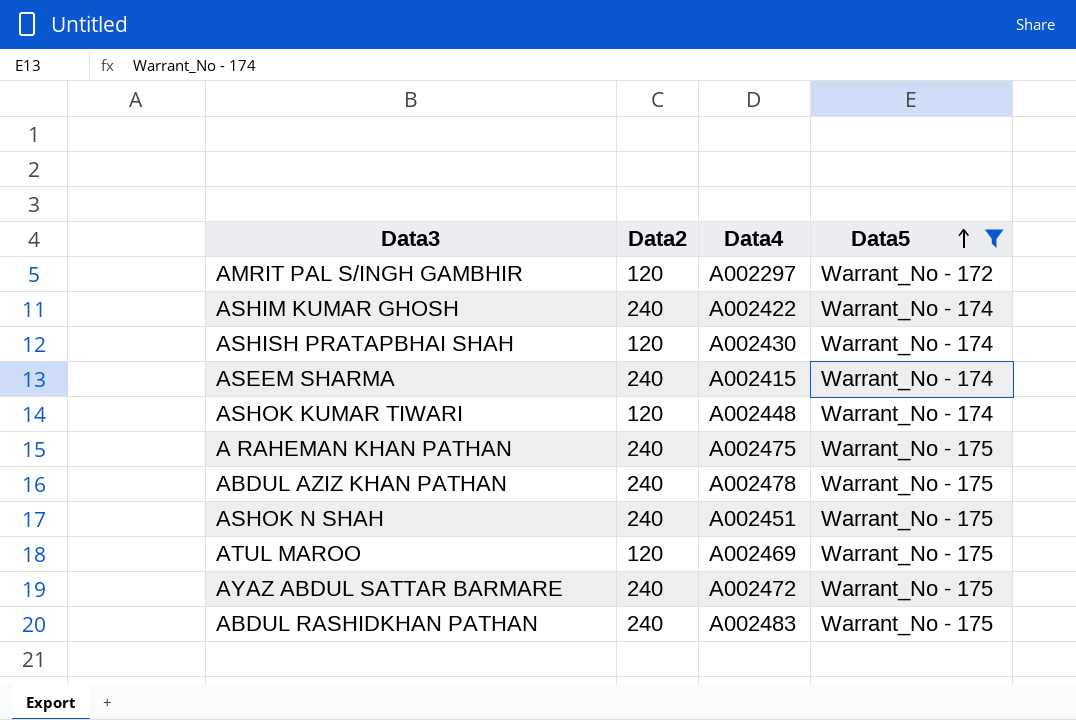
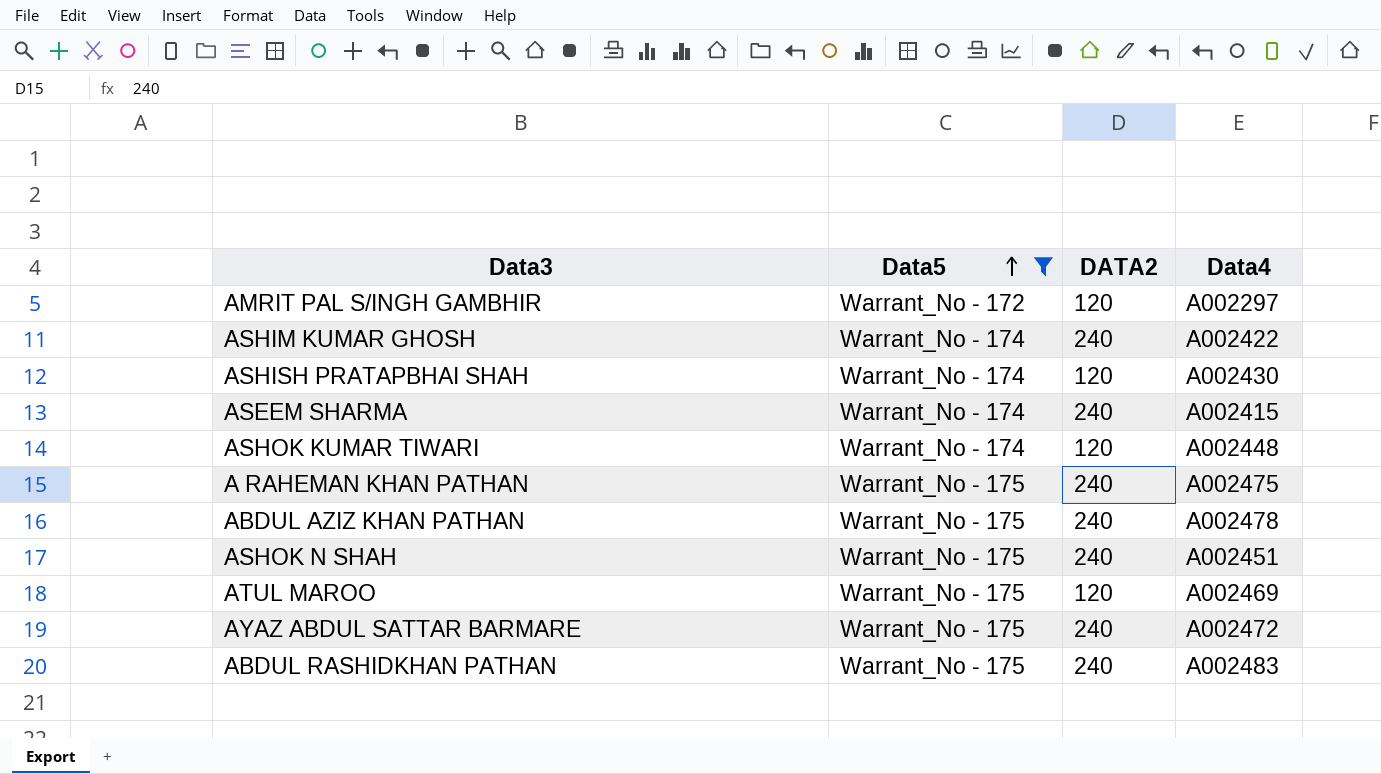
column Data5 | position: 4 -> 2
column name: Data2 -> DATA2

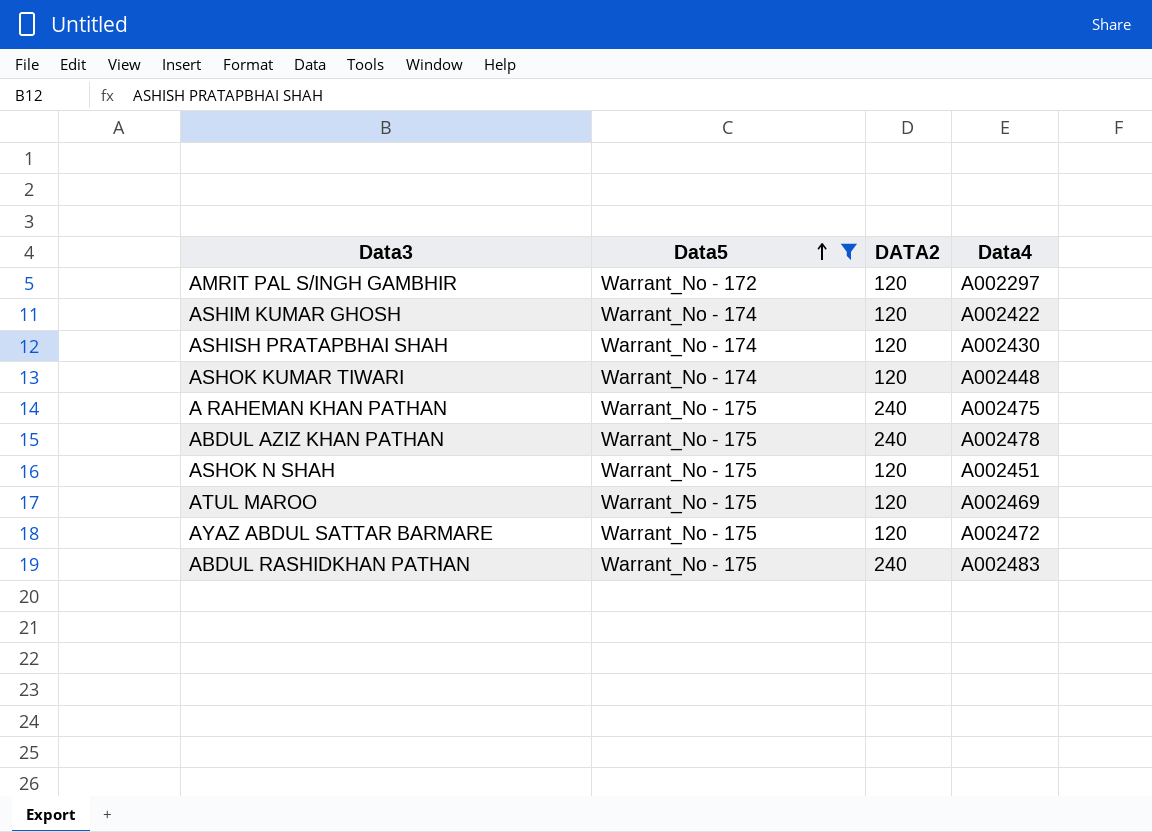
row ASEEM SHARMA: Warrant_No - 174 | 240 | A002415 -> none
ASHIM KUMAR GHOSH | DATA2: 240 -> 120
ASHOK N SHAH | DATA2: 240 -> 120
AYAZ ABDUL SATTAR BARMARE | DATA2: 240 -> 120

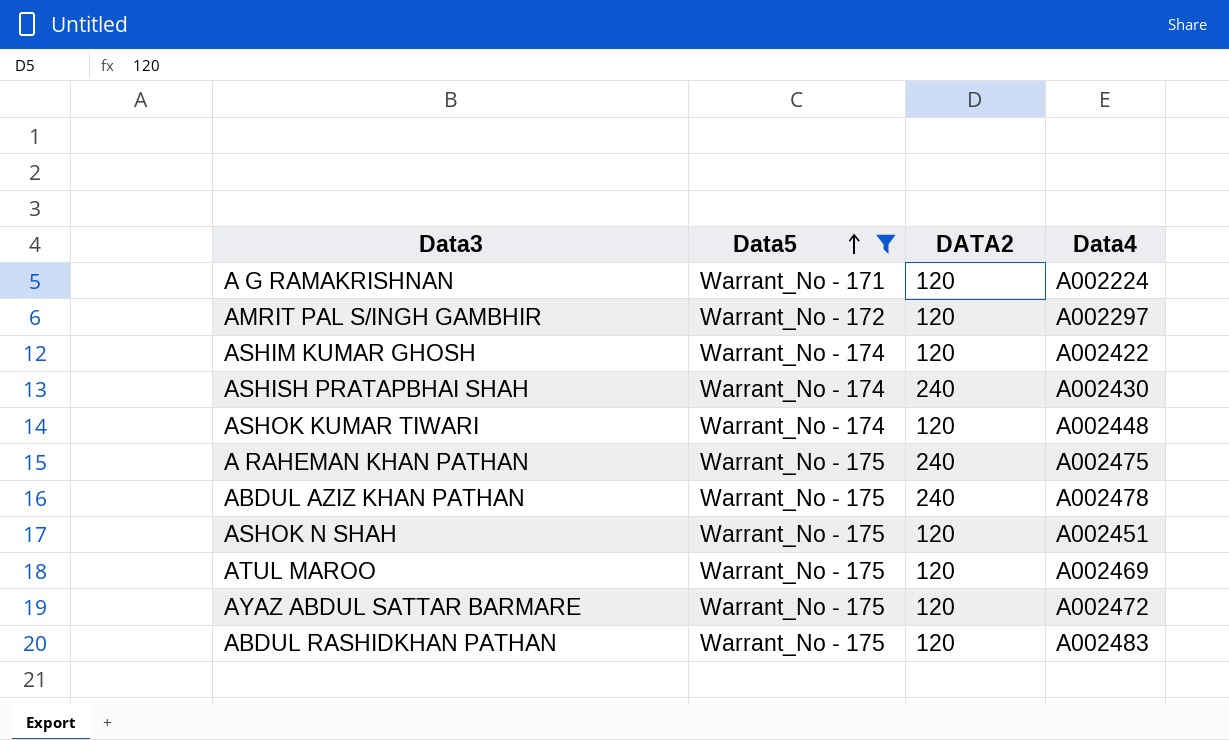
row A G RAMAKRISHNAN: none -> Warrant_No - 171 | 120 | A002224
ASHISH PRATAPBHAI SHAH | DATA2: 120 -> 240
ABDUL RASHIDKHAN PATHAN | DATA2: 240 -> 120

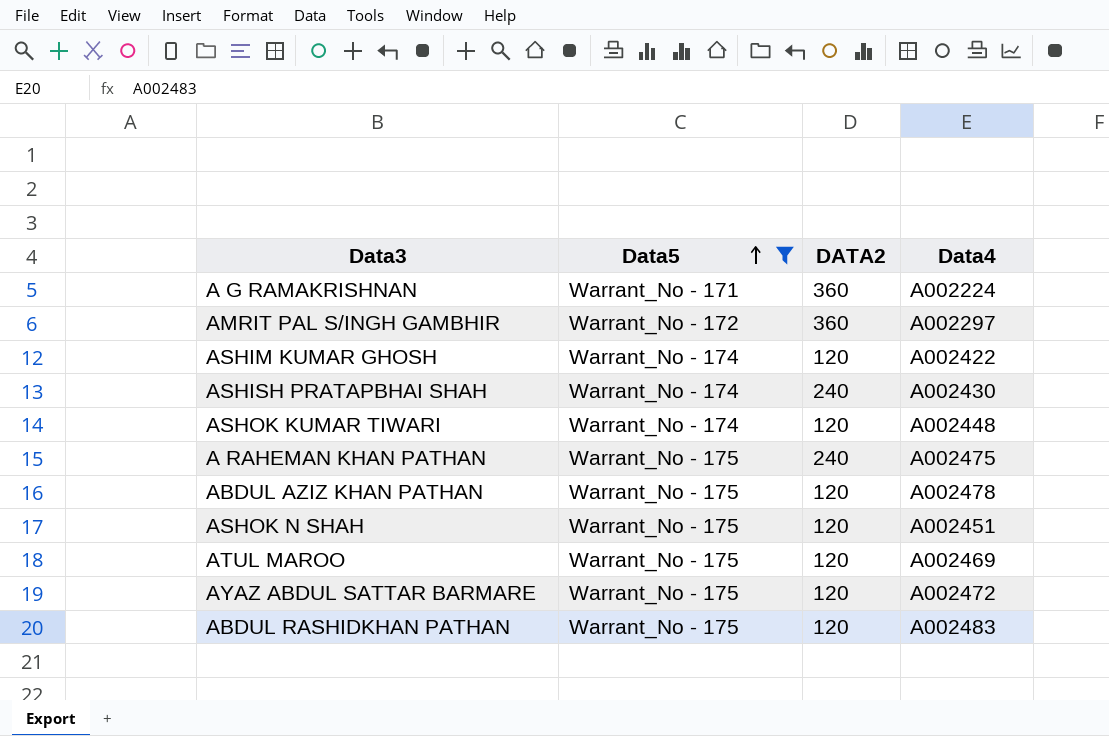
A G RAMAKRISHNAN | DATA2: 120 -> 360
AMRIT PAL S/INGH GAMBHIR | DATA2: 120 -> 360
ABDUL AZIZ KHAN PATHAN | DATA2: 240 -> 120

